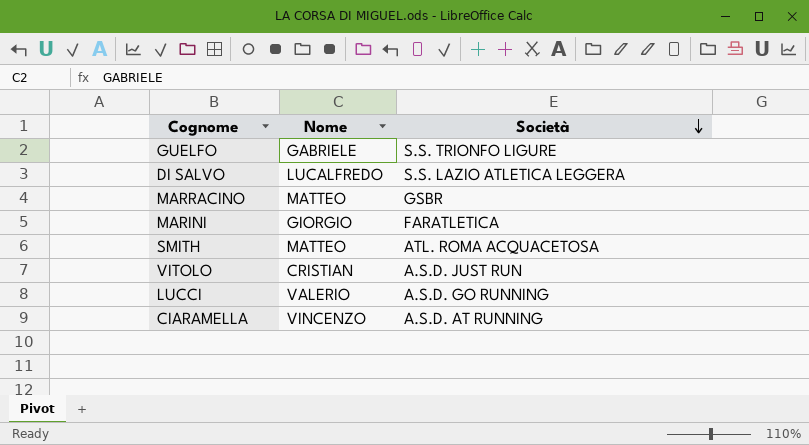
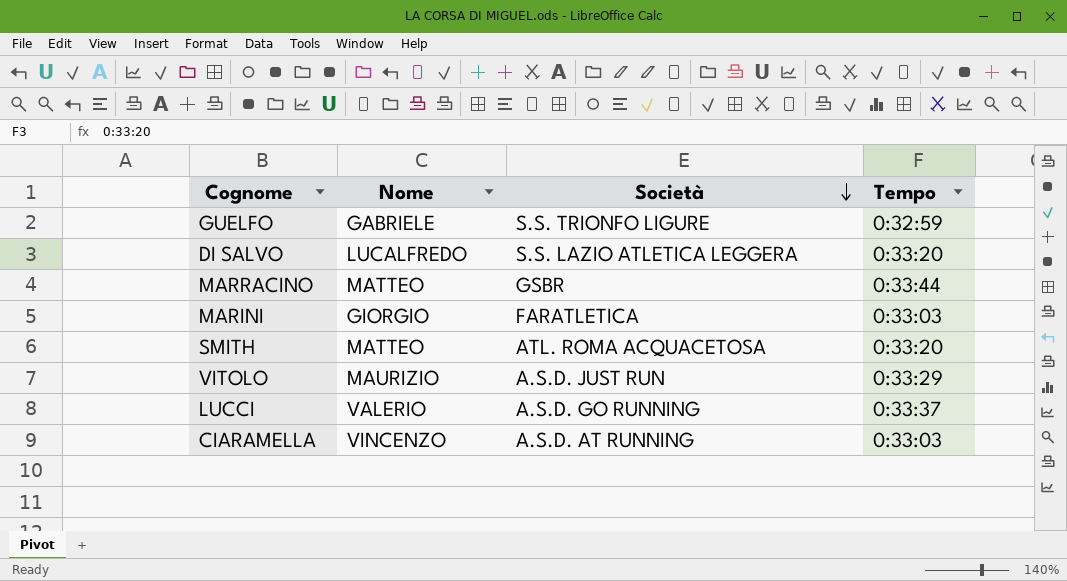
column Tempo | position: none -> 4
VITOLO | Nome: CRISTIAN -> MAURIZIO

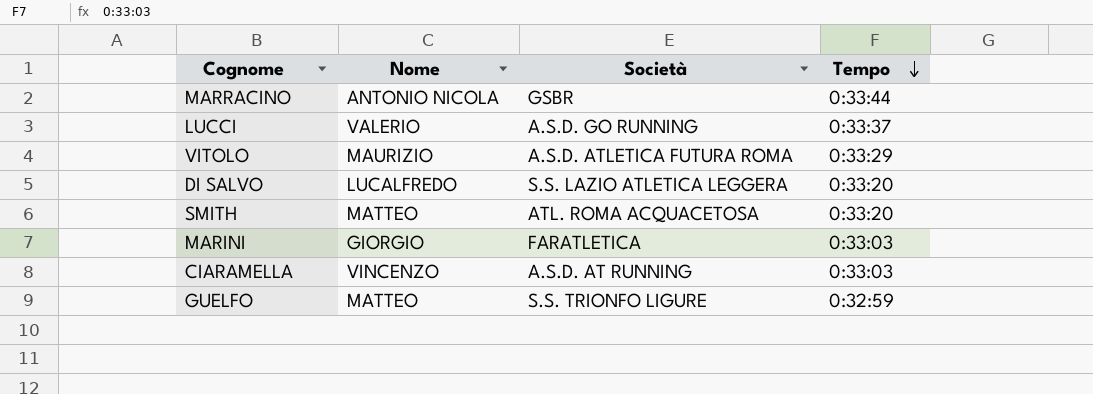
row order: Società descending -> Tempo descending
MARRACINO | Nome: MATTEO -> ANTONIO NICOLA
VITOLO | Società: A.S.D. JUST RUN -> A.S.D. ATLETICA FUTURA ROMA
GUELFO | Nome: GABRIELE -> MATTEO

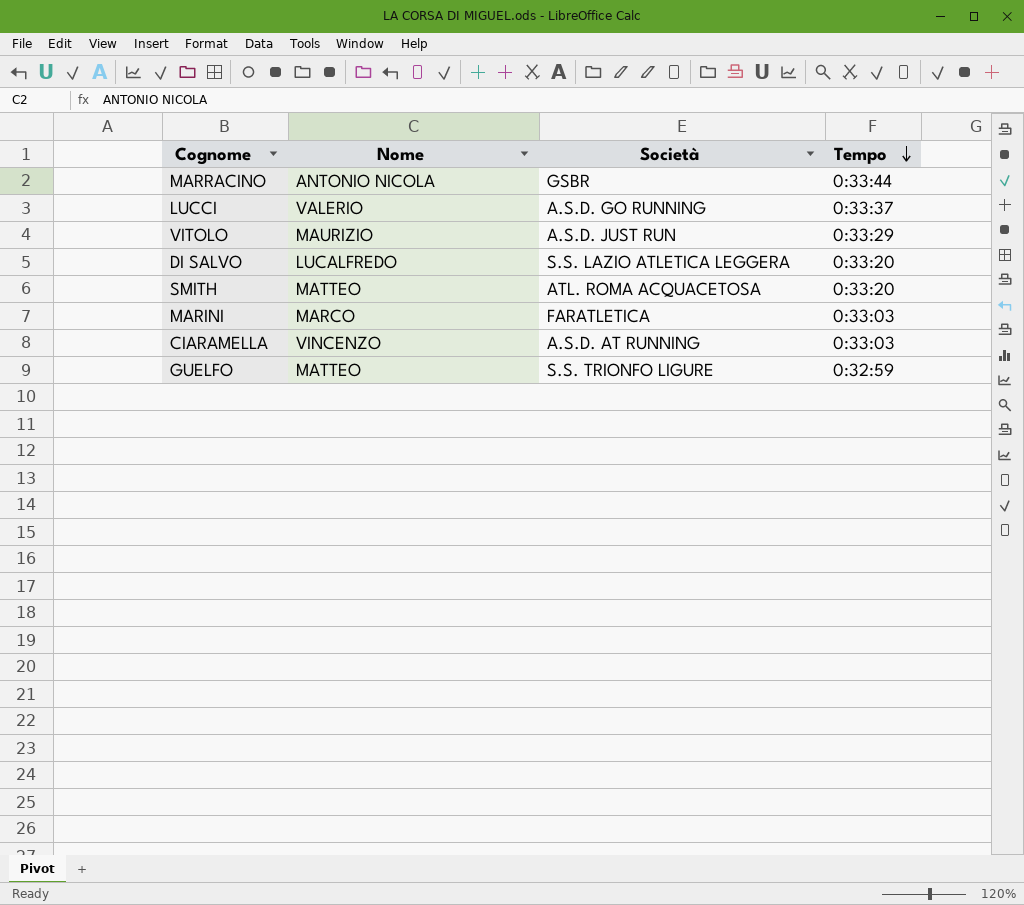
VITOLO | Società: A.S.D. ATLETICA FUTURA ROMA -> A.S.D. JUST RUN
MARINI | Nome: GIORGIO -> MARCO

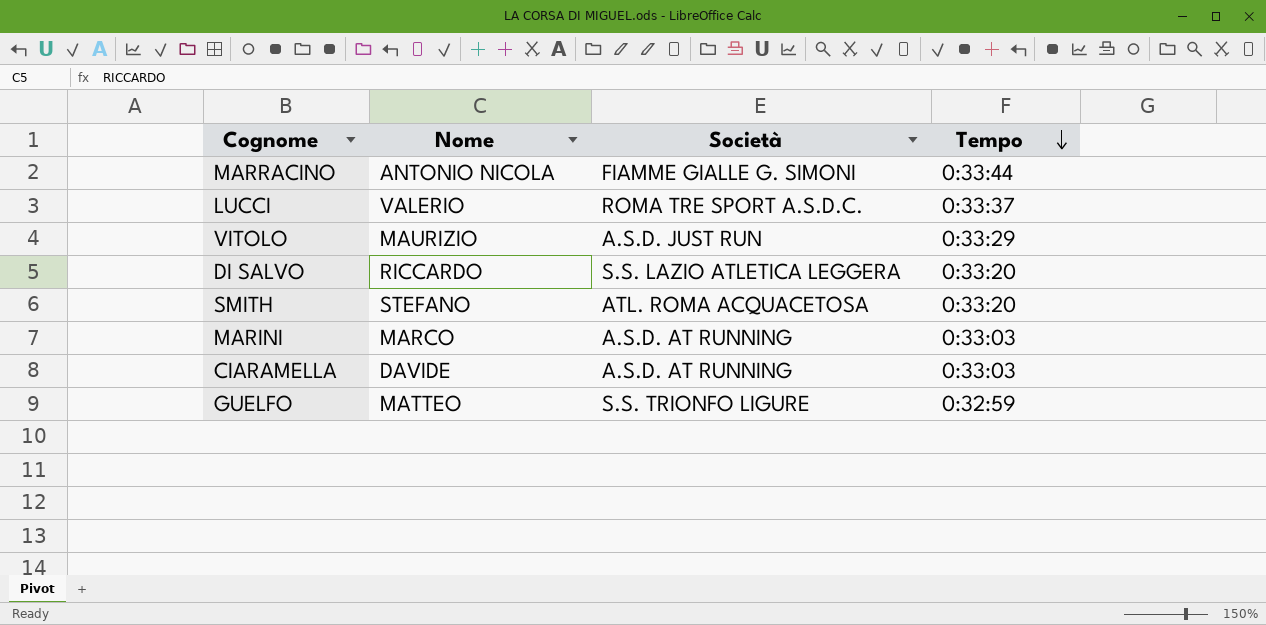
MARRACINO | Società: GSBR -> FIAMME GIALLE G. SIMONI
LUCCI | Società: A.S.D. GO RUNNING -> ROMA TRE SPORT A.S.D.C.
DI SALVO | Nome: LUCALFREDO -> RICCARDO
SMITH | Nome: MATTEO -> STEFANO
MARINI | Società: FARATLETICA -> A.S.D. AT RUNNING
CIARAMELLA | Nome: VINCENZO -> DAVIDE

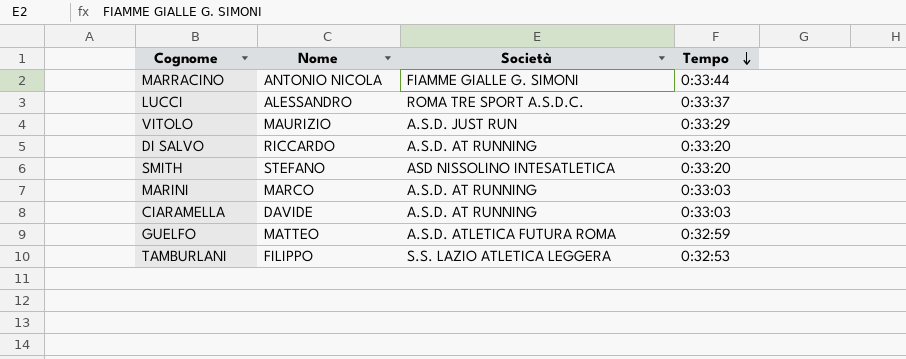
LUCCI | Nome: VALERIO -> ALESSANDRO
DI SALVO | Società: S.S. LAZIO ATLETICA LEGGERA -> A.S.D. AT RUNNING
SMITH | Società: ATL. ROMA ACQUACETOSA -> ASD NISSOLINO INTESATLETICA
GUELFO | Società: S.S. TRIONFO LIGURE -> A.S.D. ATLETICA FUTURA ROMA
row TAMBURLANI: none -> FILIPPO | S.S. LAZIO ATLETICA LEGGERA | 0:32:53

